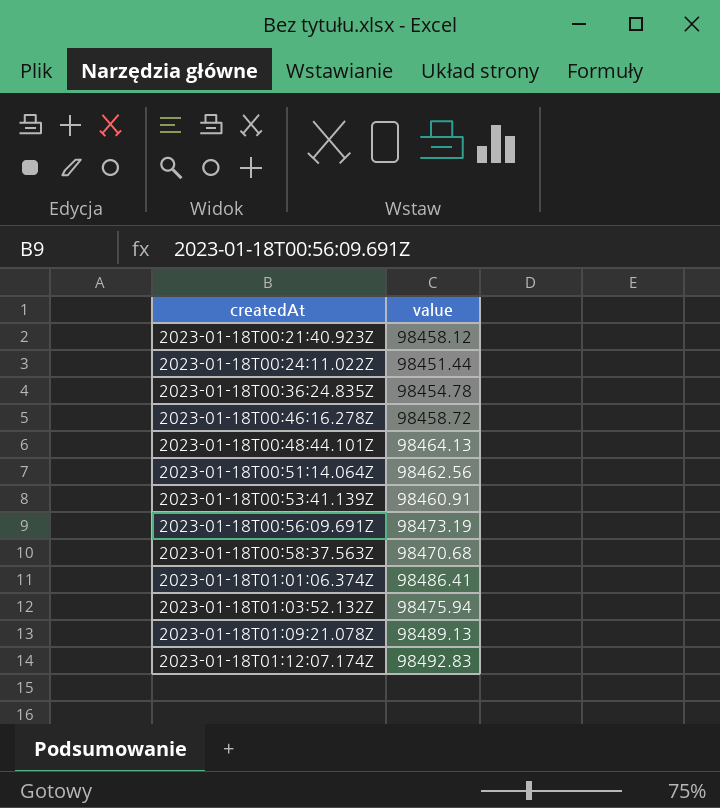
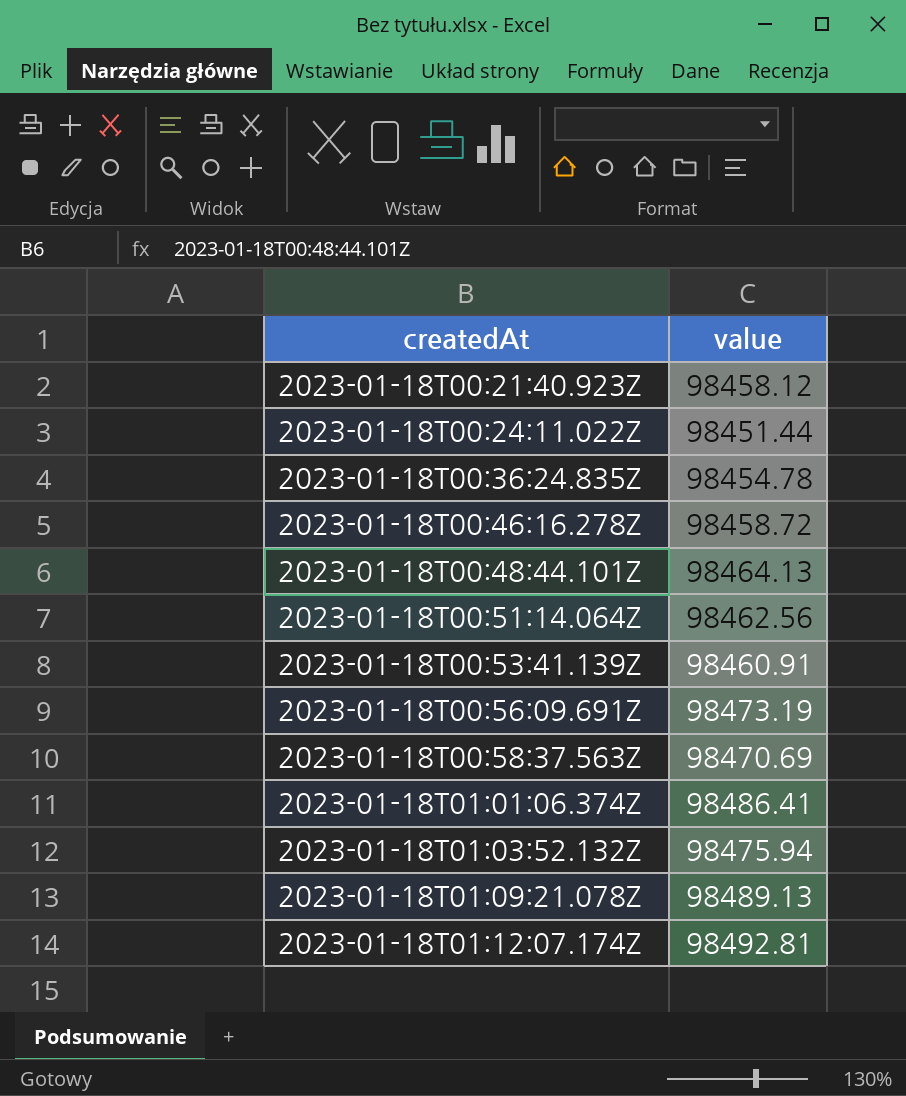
2023-01-18T00:58:37.563Z | value: 98470.68 -> 98470.69
2023-01-18T01:12:07.174Z | value: 98492.83 -> 98492.81

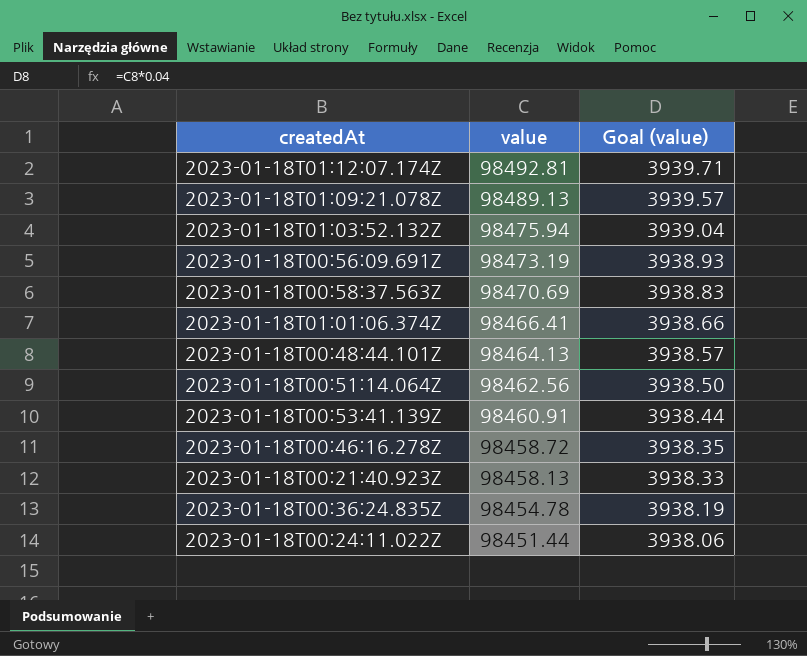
row order: createdAt ascending -> value descending
column Goal (value) | formula: none -> [value] * 0.04
2023-01-18T01:01:06.374Z | value: 98486.41 -> 98466.41
2023-01-18T00:21:40.923Z | value: 98458.12 -> 98458.13

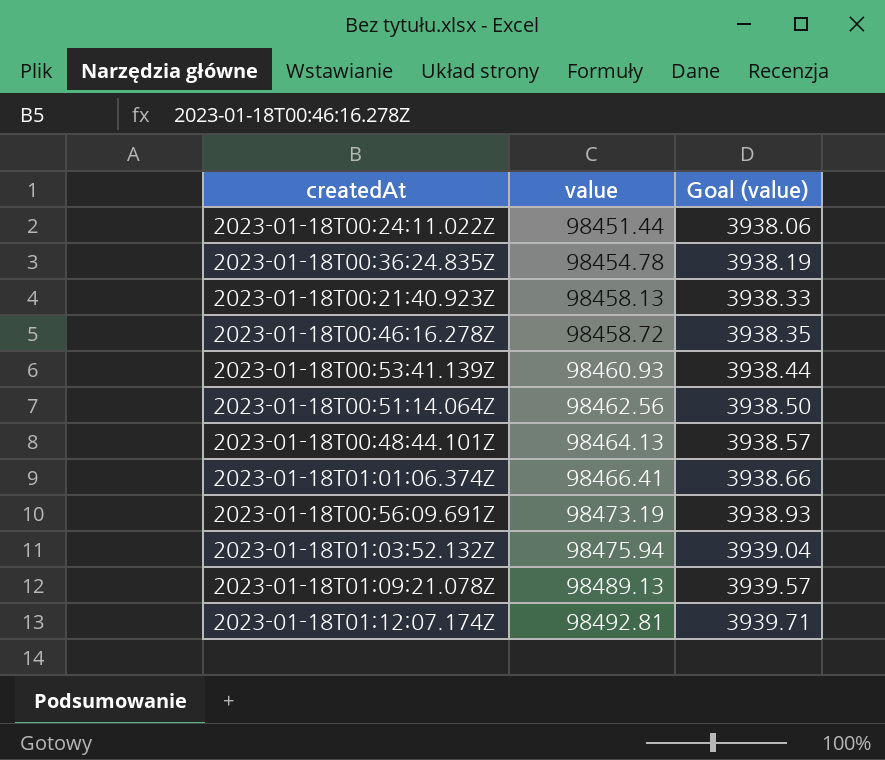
row order: value descending -> value ascending
row 2023-01-18T00:58:37.563Z: 98470.69 | 3938.83 -> none
2023-01-18T00:53:41.139Z | value: 98460.91 -> 98460.93

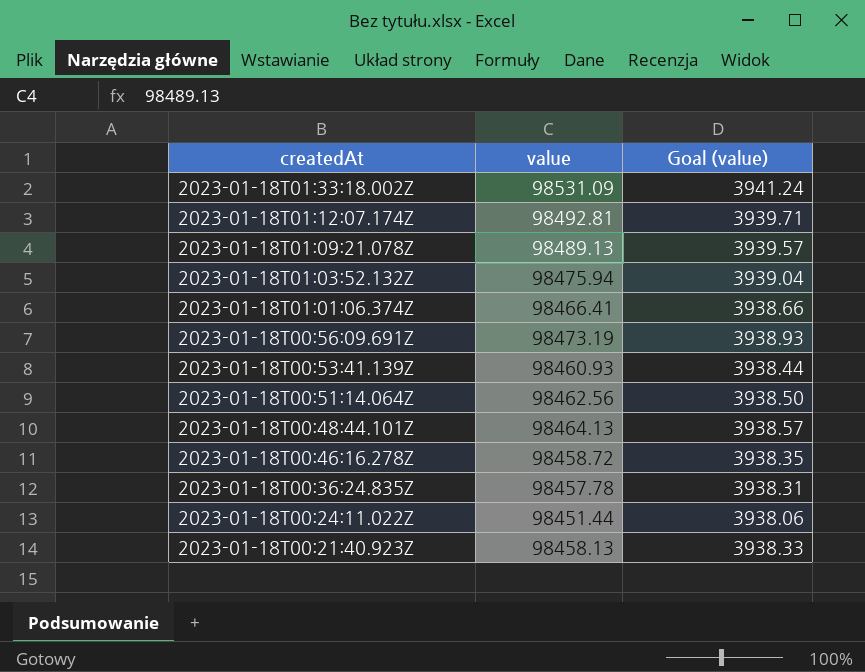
row order: value ascending -> createdAt descending
row 2023-01-18T01:33:18.002Z: none -> 98531.09 | 3941.24
2023-01-18T00:36:24.835Z | value: 98454.78 -> 98457.78
2023-01-18T00:36:24.835Z | Goal (value): 3938.19 -> 3938.31

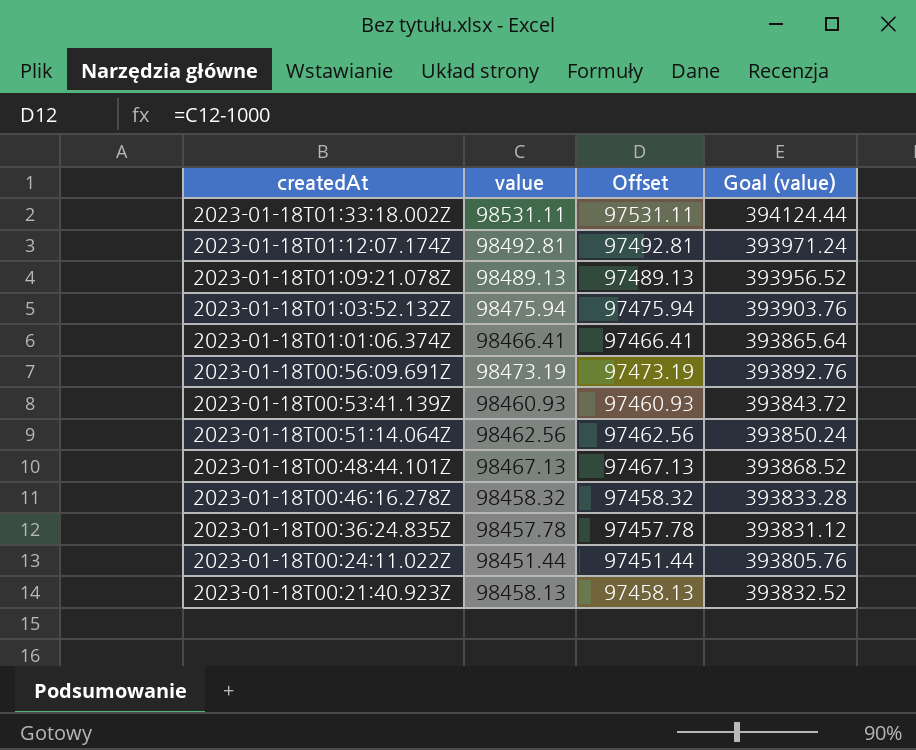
column Offset | formula: none -> [value] - 1000
column Goal (value) | formula: [value] * 0.04 -> [value] * 4
2023-01-18T01:33:18.002Z | value: 98531.09 -> 98531.11
2023-01-18T00:48:44.101Z | value: 98464.13 -> 98467.13
2023-01-18T00:46:16.278Z | value: 98458.72 -> 98458.32

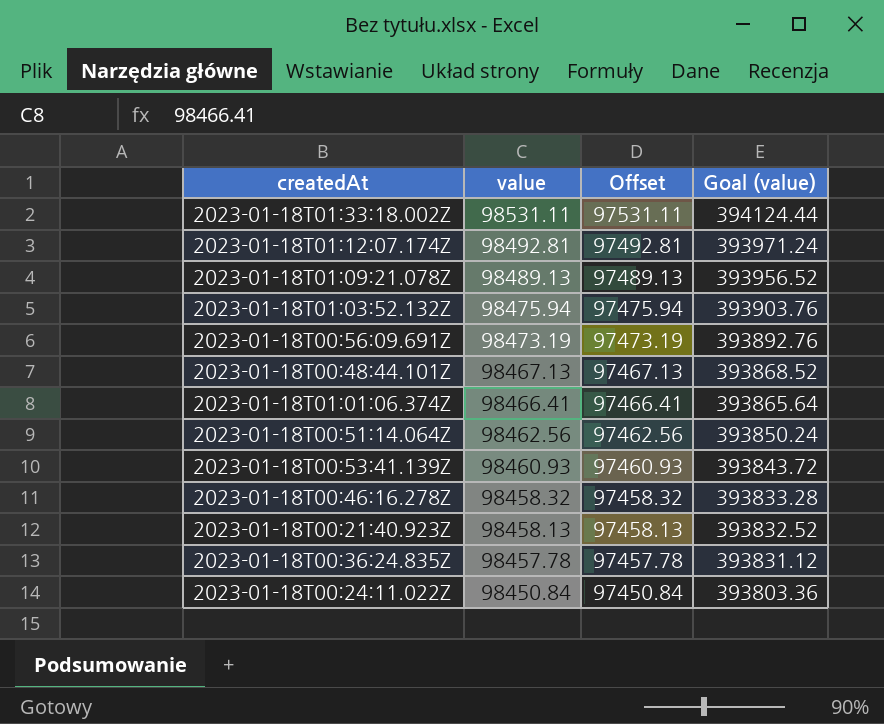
row order: createdAt descending -> value descending
2023-01-18T00:24:11.022Z | value: 98451.44 -> 98450.84
2023-01-18T00:24:11.022Z | Offset: 97451.44 -> 97450.84
2023-01-18T00:24:11.022Z | Goal (value): 393805.76 -> 393803.36

